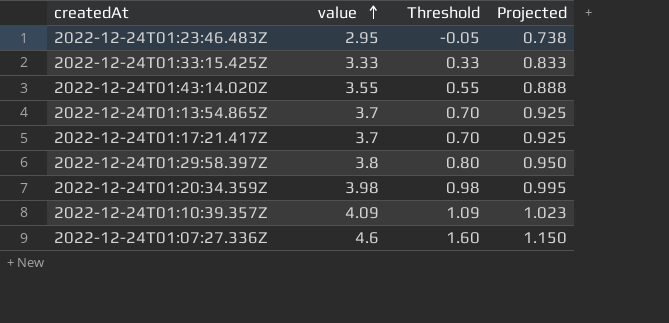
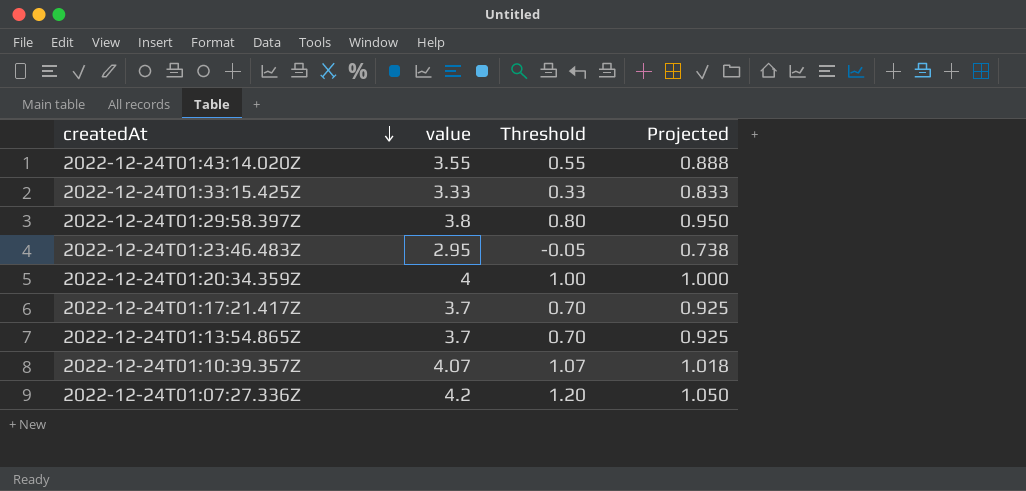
row order: value ascending -> createdAt descending
2022-12-24T01:20:34.359Z | value: 3.98 -> 4
2022-12-24T01:20:34.359Z | Threshold: 0.98 -> 1.00
2022-12-24T01:20:34.359Z | Projected: 0.995 -> 1.000
2022-12-24T01:10:39.357Z | value: 4.09 -> 4.07
2022-12-24T01:10:39.357Z | Threshold: 1.09 -> 1.07
2022-12-24T01:10:39.357Z | Projected: 1.023 -> 1.018
2022-12-24T01:07:27.336Z | value: 4.6 -> 4.2
2022-12-24T01:07:27.336Z | Threshold: 1.60 -> 1.20
2022-12-24T01:07:27.336Z | Projected: 1.150 -> 1.050

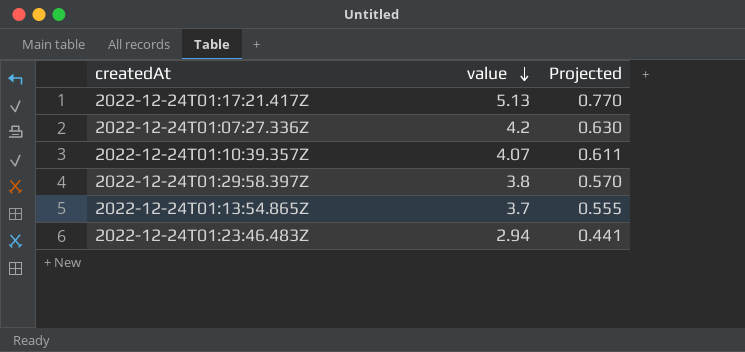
row order: createdAt descending -> value descending
column Threshold | formula: [value] - 3 -> none
column Projected | formula: [value] * 0.25 -> [value] * 0.15
row 2022-12-24T01:43:14.020Z: 3.55 | 0.55 | 0.888 -> none
row 2022-12-24T01:33:15.425Z: 3.33 | 0.33 | 0.833 -> none
row 2022-12-24T01:20:34.359Z: 4 | 1.00 | 1.000 -> none
2022-12-24T01:17:21.417Z | value: 3.7 -> 5.13
2022-12-24T01:23:46.483Z | value: 2.95 -> 2.94

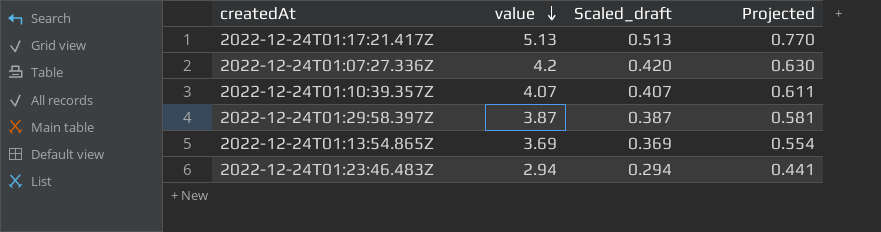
column Scaled_draft | formula: none -> [value] * 0.1
2022-12-24T01:29:58.397Z | value: 3.8 -> 3.87
2022-12-24T01:29:58.397Z | Projected: 0.570 -> 0.581
2022-12-24T01:13:54.865Z | value: 3.7 -> 3.69
2022-12-24T01:13:54.865Z | Projected: 0.555 -> 0.554

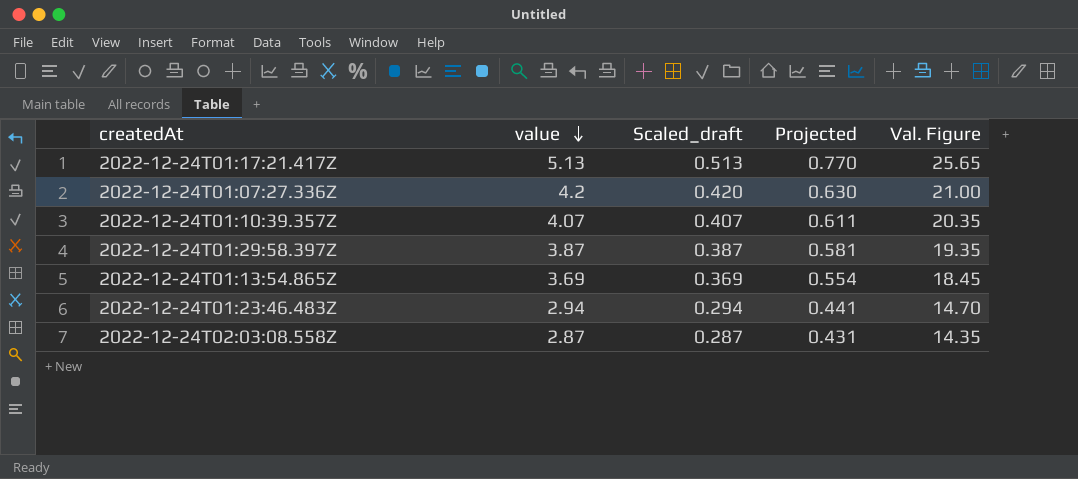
column Val. Figure | formula: none -> [value] * 5
row 2022-12-24T02:03:08.558Z: none -> 2.87 | 0.287 | 0.431 | 14.35

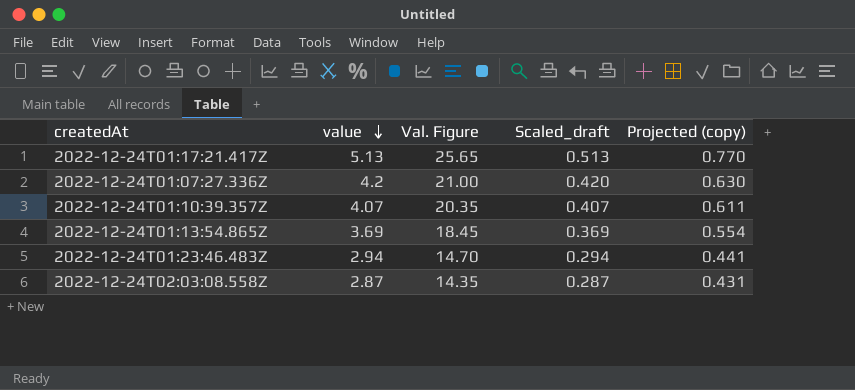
column Val. Figure | position: 5 -> 3
column name: Projected -> Projected (copy)
row 2022-12-24T01:29:58.397Z: 3.87 | 0.387 | 0.581 | 19.35 -> none

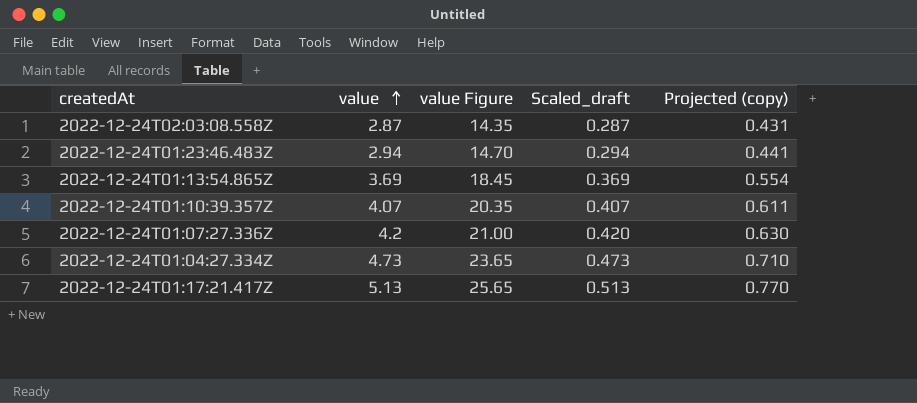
row order: value descending -> value ascending
column name: Val. Figure -> value Figure
row 2022-12-24T01:04:27.334Z: none -> 4.73 | 23.65 | 0.473 | 0.710

